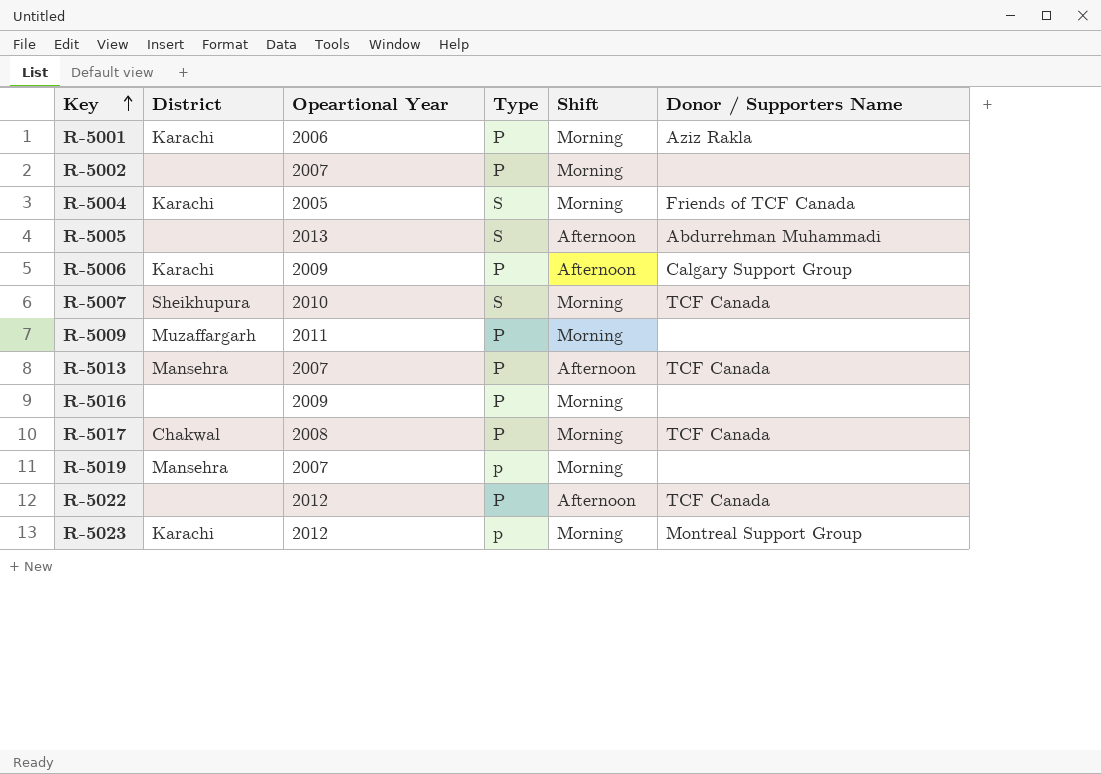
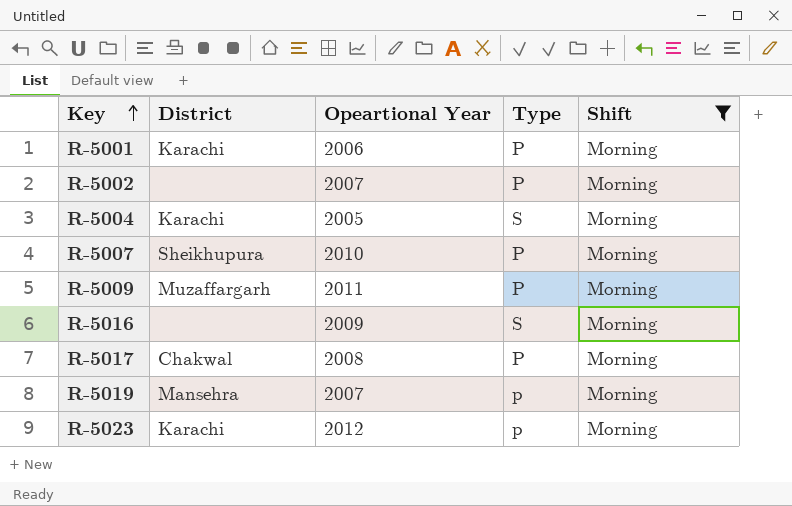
filter: none -> Shift = Morning
column Donor / Supporters Name | position: 6 -> none
R-5007 | Type: S -> P
R-5016 | Type: P -> S

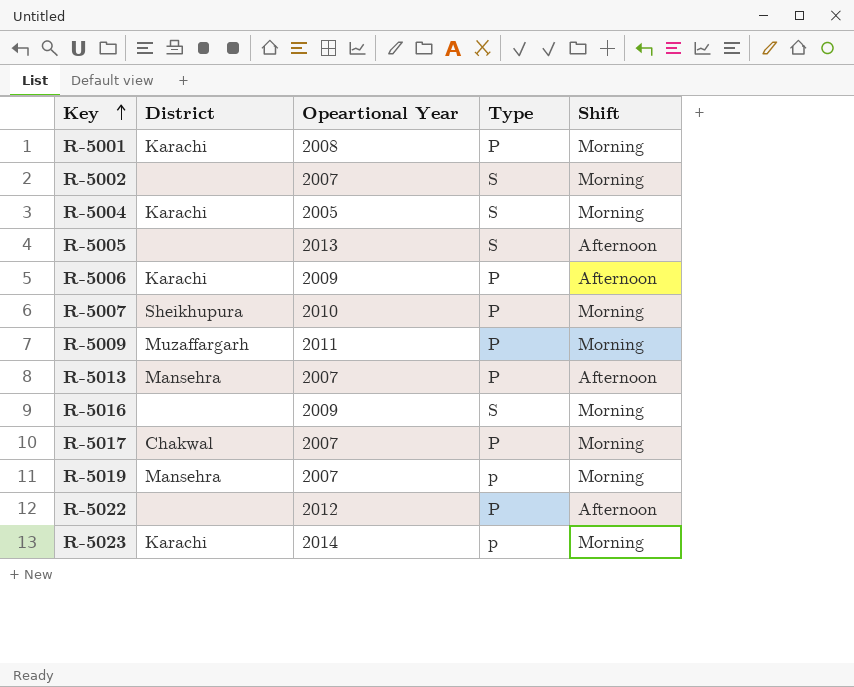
filter: Shift = Morning -> none
R-5001 | Opeartional Year: 2006 -> 2008
R-5002 | Type: P -> S
R-5017 | Opeartional Year: 2008 -> 2007
R-5023 | Opeartional Year: 2012 -> 2014

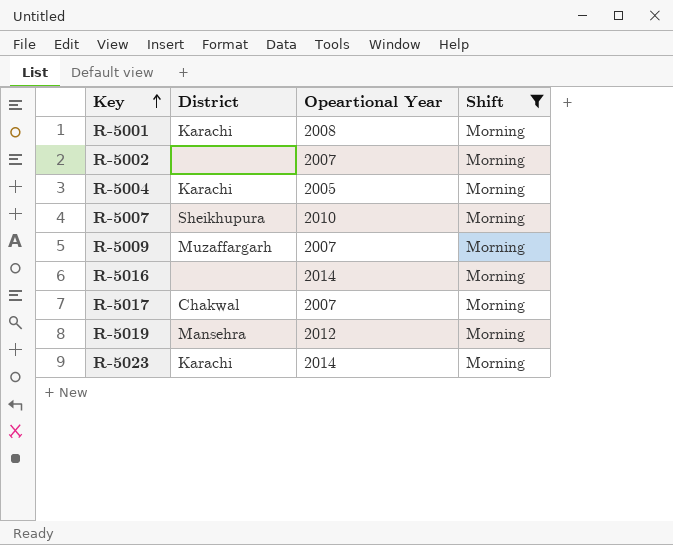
filter: none -> Shift = Morning
column Type | position: 4 -> none
R-5009 | Opeartional Year: 2011 -> 2007
R-5016 | Opeartional Year: 2009 -> 2014
R-5019 | Opeartional Year: 2007 -> 2012

